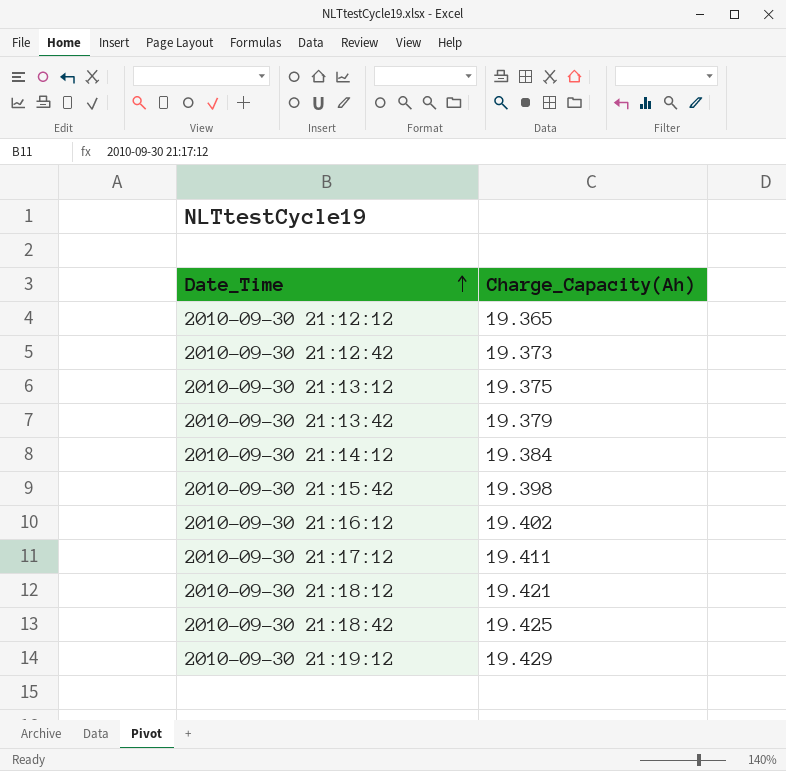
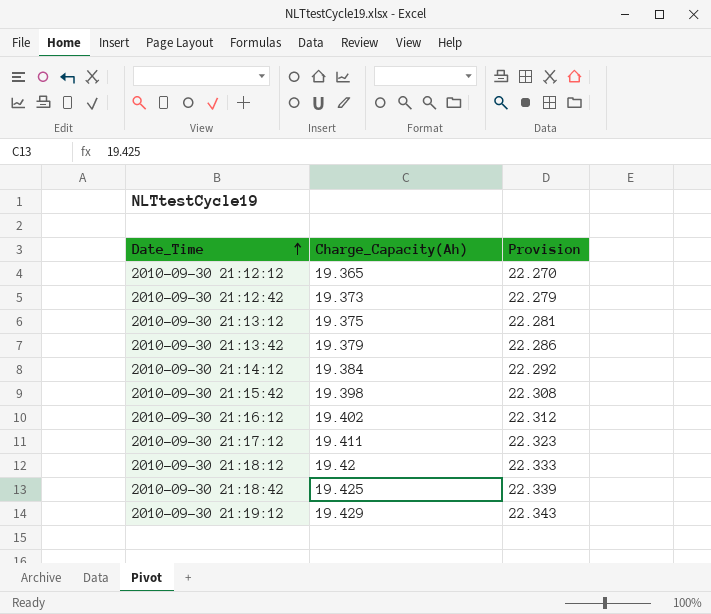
column Provision | formula: none -> [Charge_Capacity(Ah)] * 1.15
2010-09-30 21:18:12 | Charge_Capacity(Ah): 19.421 -> 19.42

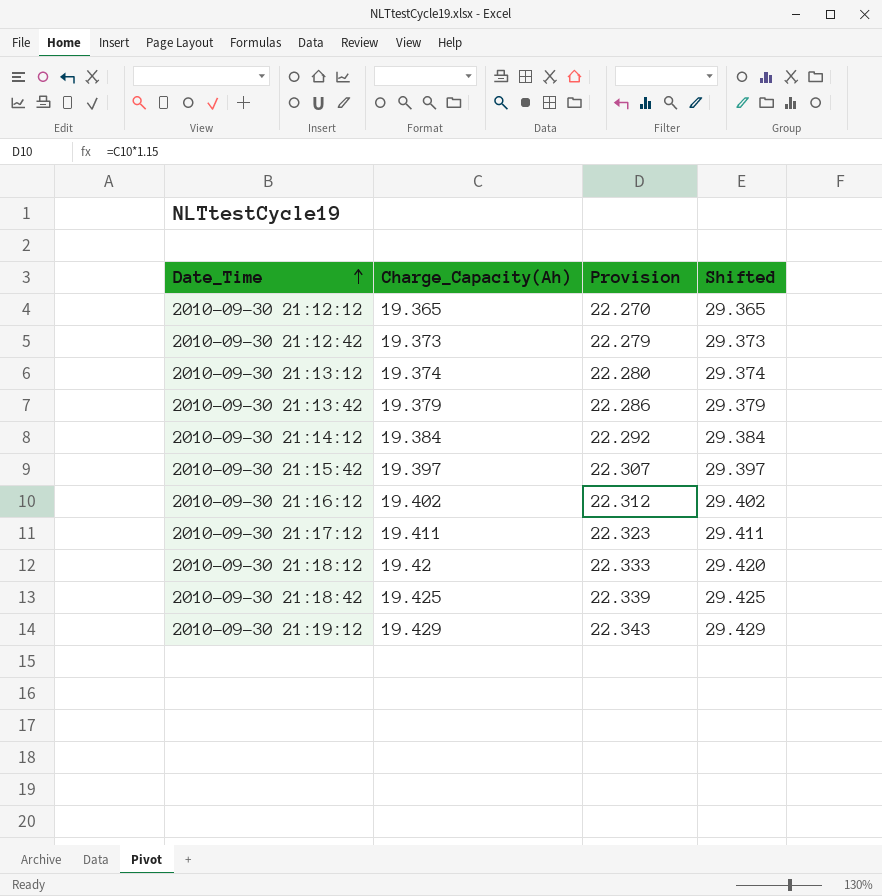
column Shifted | formula: none -> [Charge_Capacity(Ah)] + 10
2010-09-30 21:13:12 | Charge_Capacity(Ah): 19.375 -> 19.374
2010-09-30 21:13:12 | Provision: 22.281 -> 22.280
2010-09-30 21:15:42 | Charge_Capacity(Ah): 19.398 -> 19.397
2010-09-30 21:15:42 | Provision: 22.308 -> 22.307

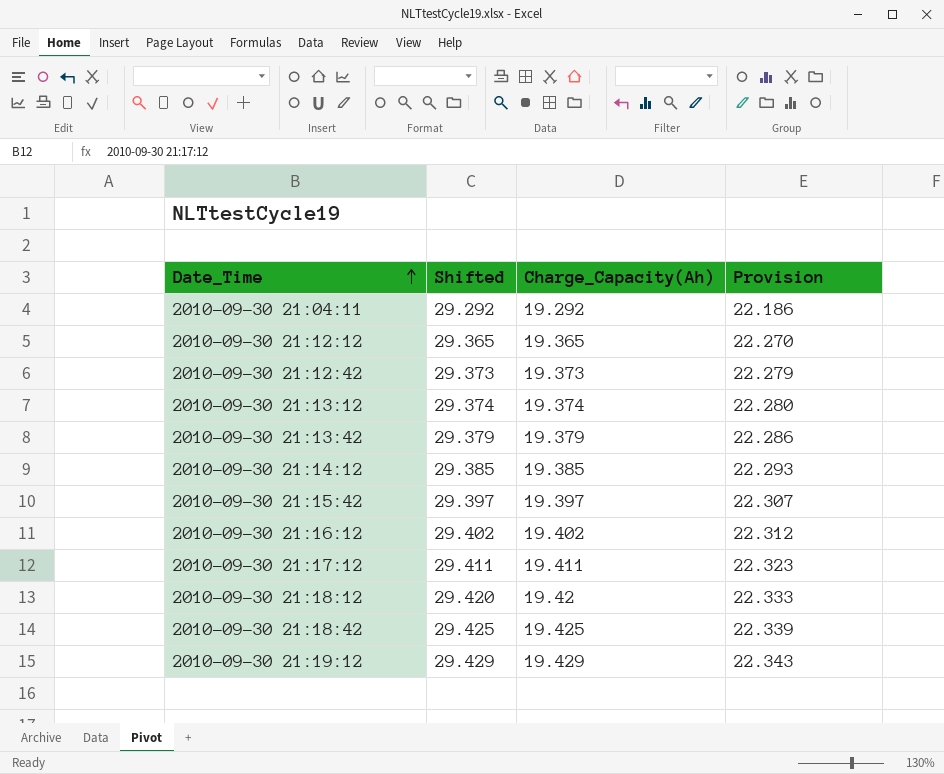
column Shifted | position: 4 -> 2
row 2010-09-30 21:04:11: none -> 29.292 | 19.292 | 22.186
2010-09-30 21:14:12 | Shifted: 29.384 -> 29.385
2010-09-30 21:14:12 | Charge_Capacity(Ah): 19.384 -> 19.385
2010-09-30 21:14:12 | Provision: 22.292 -> 22.293

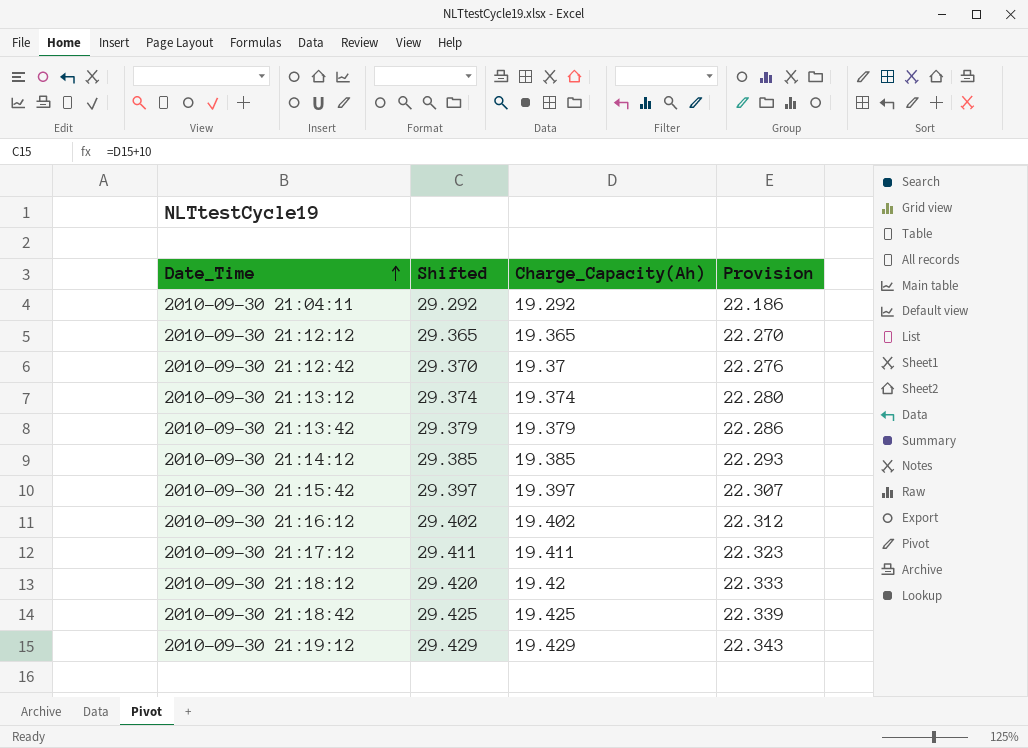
2010-09-30 21:12:42 | Shifted: 29.373 -> 29.370
2010-09-30 21:12:42 | Charge_Capacity(Ah): 19.373 -> 19.37
2010-09-30 21:12:42 | Provision: 22.279 -> 22.276

